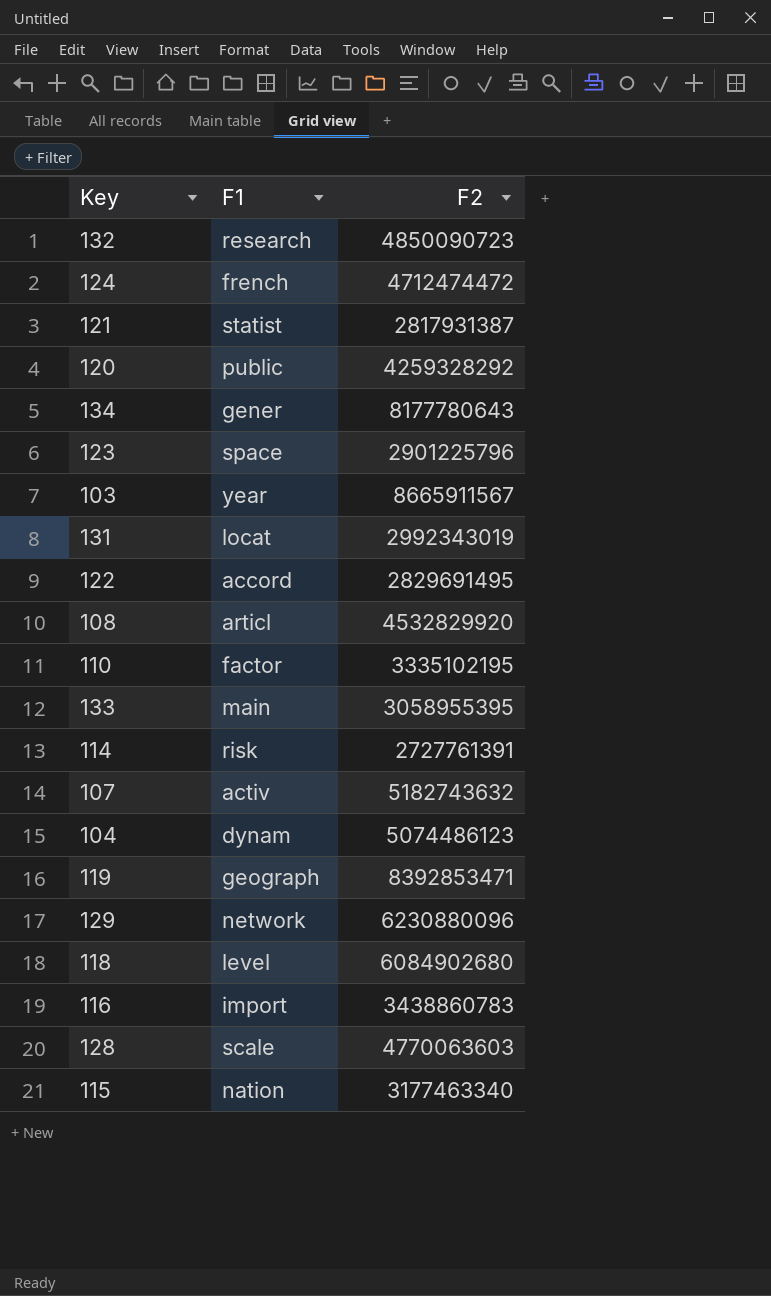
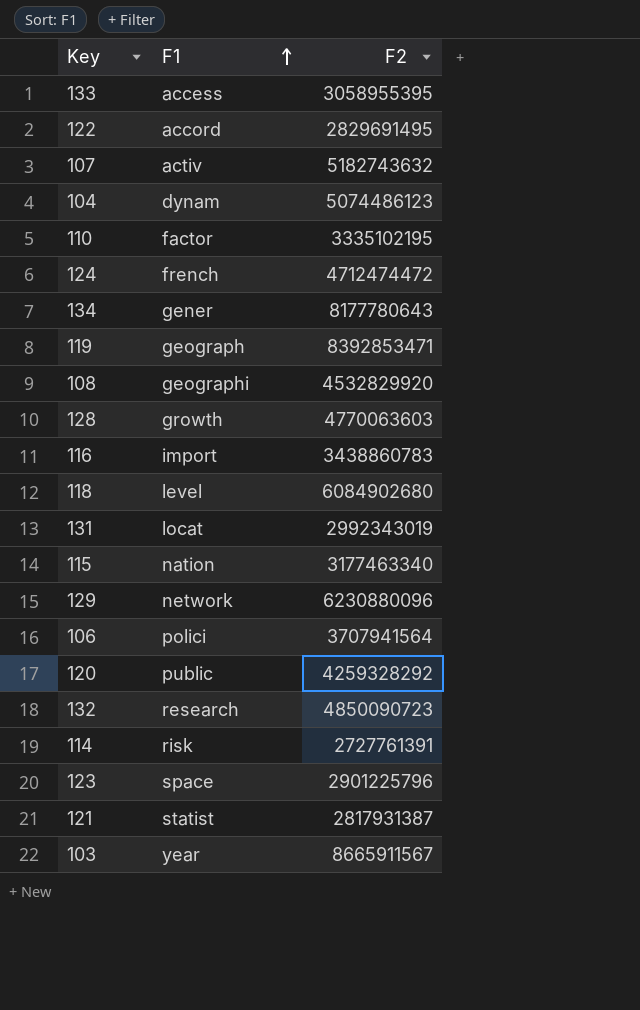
row order: none -> F1 ascending
133 | F1: main -> access
108 | F1: articl -> geographi
128 | F1: scale -> growth
row 106: none -> polici | 3707941564

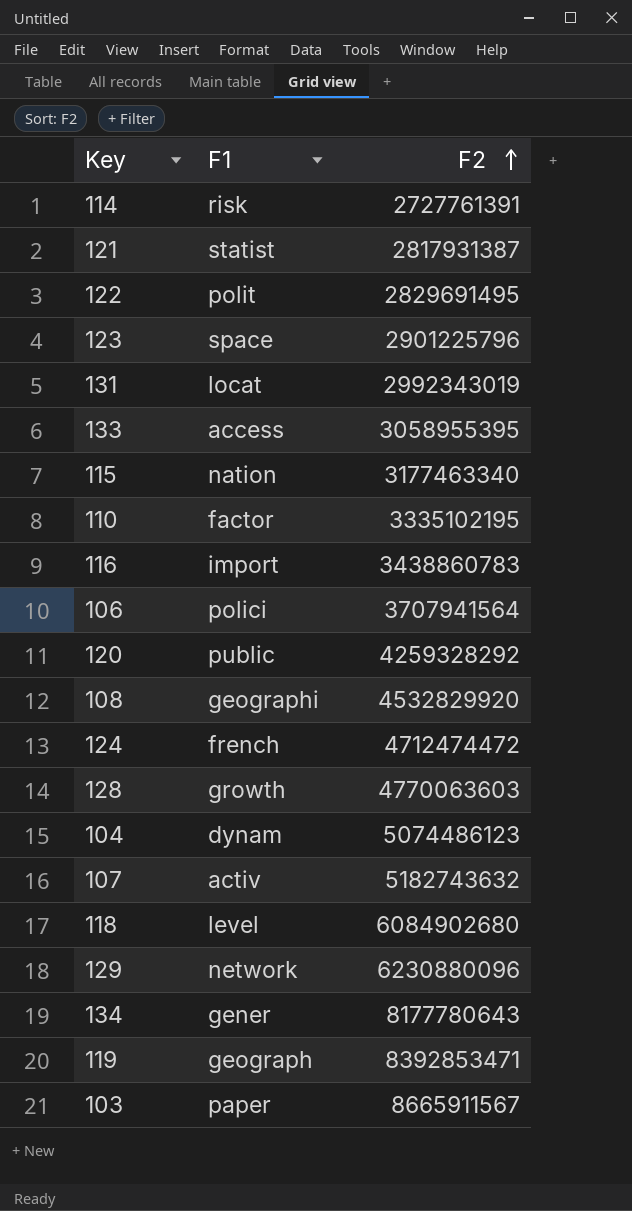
row order: F1 ascending -> F2 ascending
row 132: research | 4850090723 -> none
122 | F1: accord -> polit
103 | F1: year -> paper

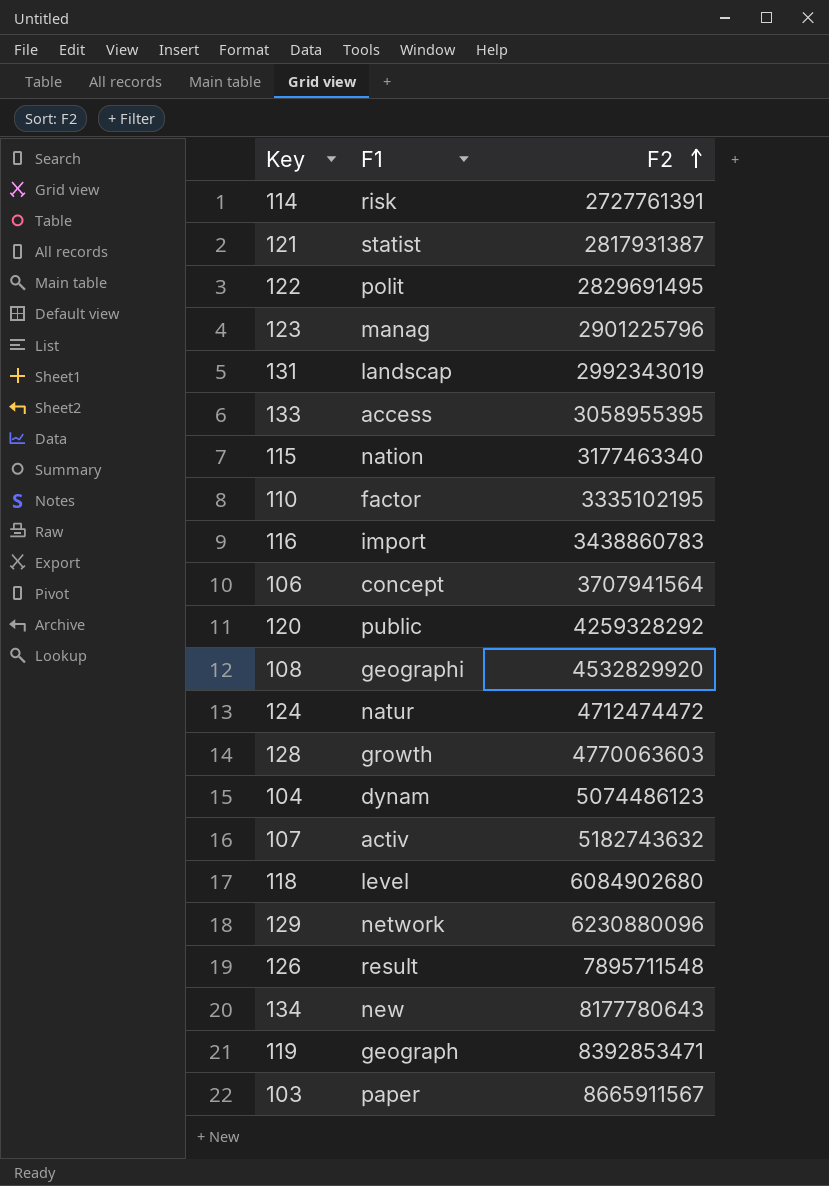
123 | F1: space -> manag
131 | F1: locat -> landscap
106 | F1: polici -> concept
124 | F1: french -> natur
row 126: none -> result | 7895711548
134 | F1: gener -> new

